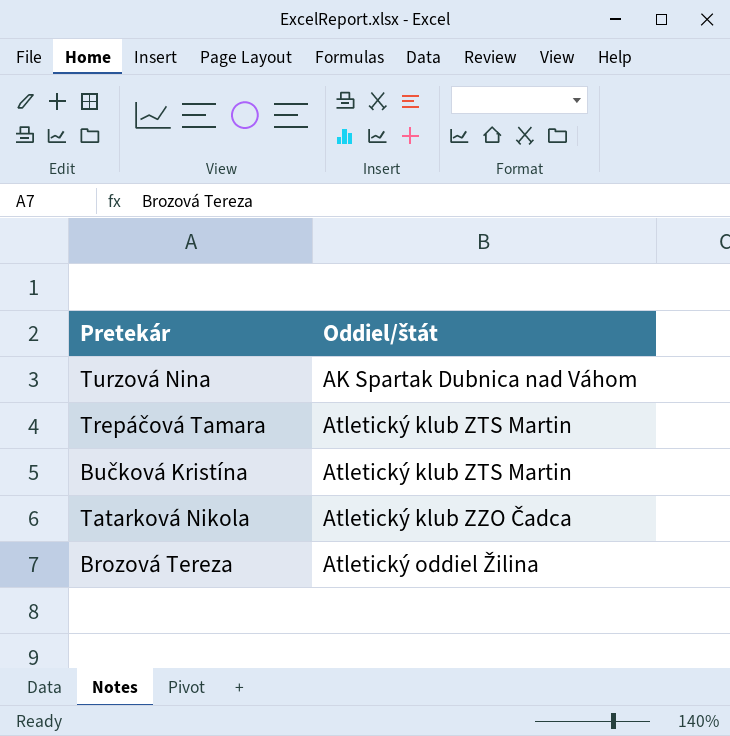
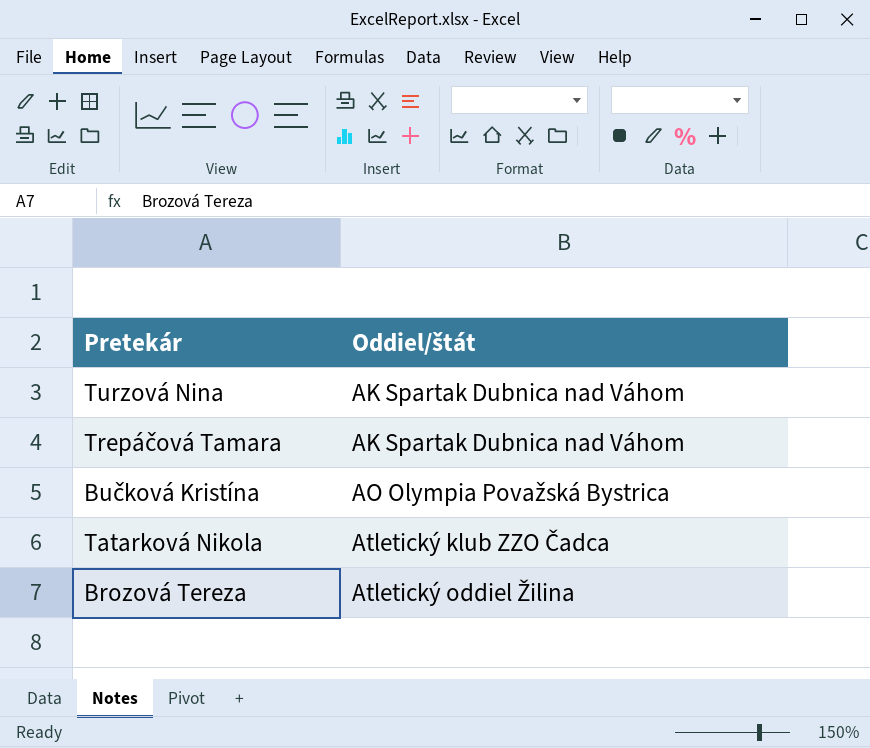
Trepáčová Tamara | Oddiel/štát: Atletický klub ZTS Martin -> AK Spartak Dubnica nad Váhom
Bučková Kristína | Oddiel/štát: Atletický klub ZTS Martin -> AO Olympia Považská Bystrica

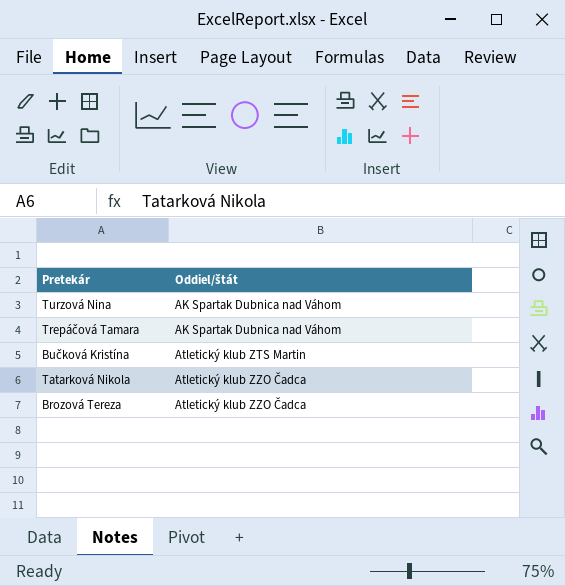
Bučková Kristína | Oddiel/štát: AO Olympia Považská Bystrica -> Atletický klub ZTS Martin
Brozová Tereza | Oddiel/štát: Atletický oddiel Žilina -> Atletický klub ZZO Čadca

